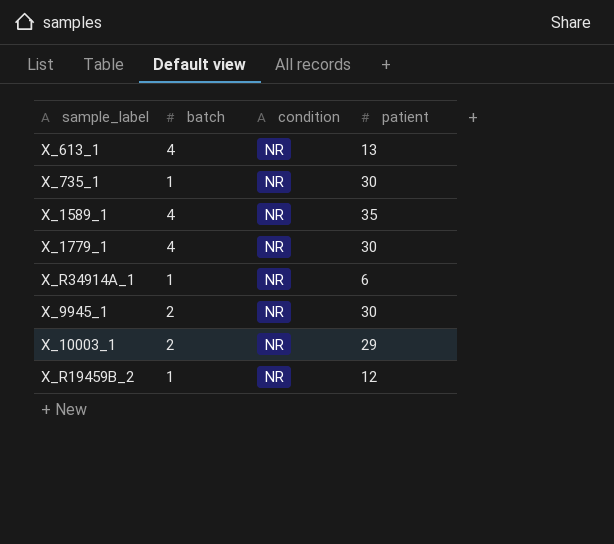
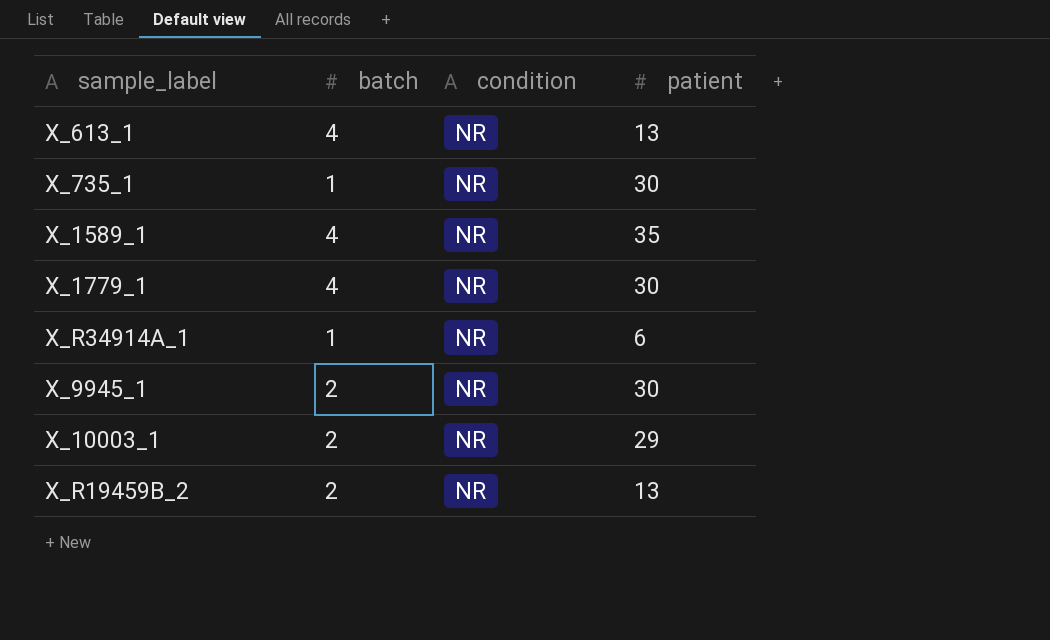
X_R19459B_2 | batch: 1 -> 2
X_R19459B_2 | patient: 12 -> 13

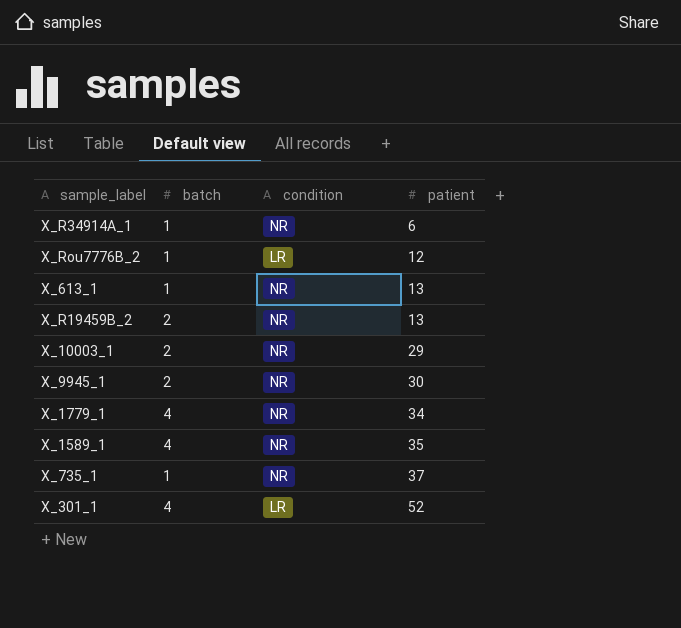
row order: none -> patient ascending
row X_Rou7776B_2: none -> 1 | LR | 12
X_613_1 | batch: 4 -> 1
X_1779_1 | patient: 30 -> 34
X_735_1 | patient: 30 -> 37
row X_301_1: none -> 4 | LR | 52

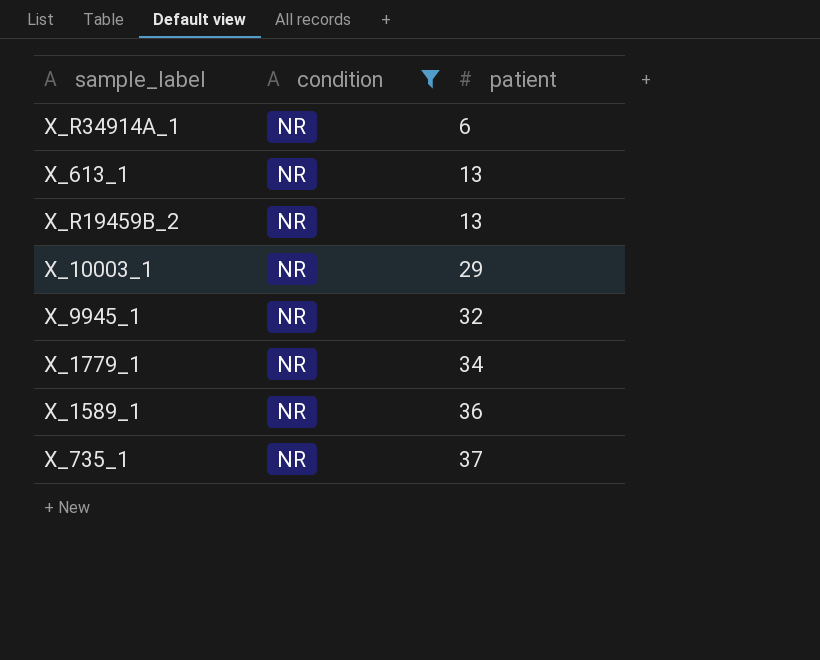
filter: none -> condition = NR
column batch | position: 2 -> none
X_9945_1 | patient: 30 -> 32
X_1589_1 | patient: 35 -> 36

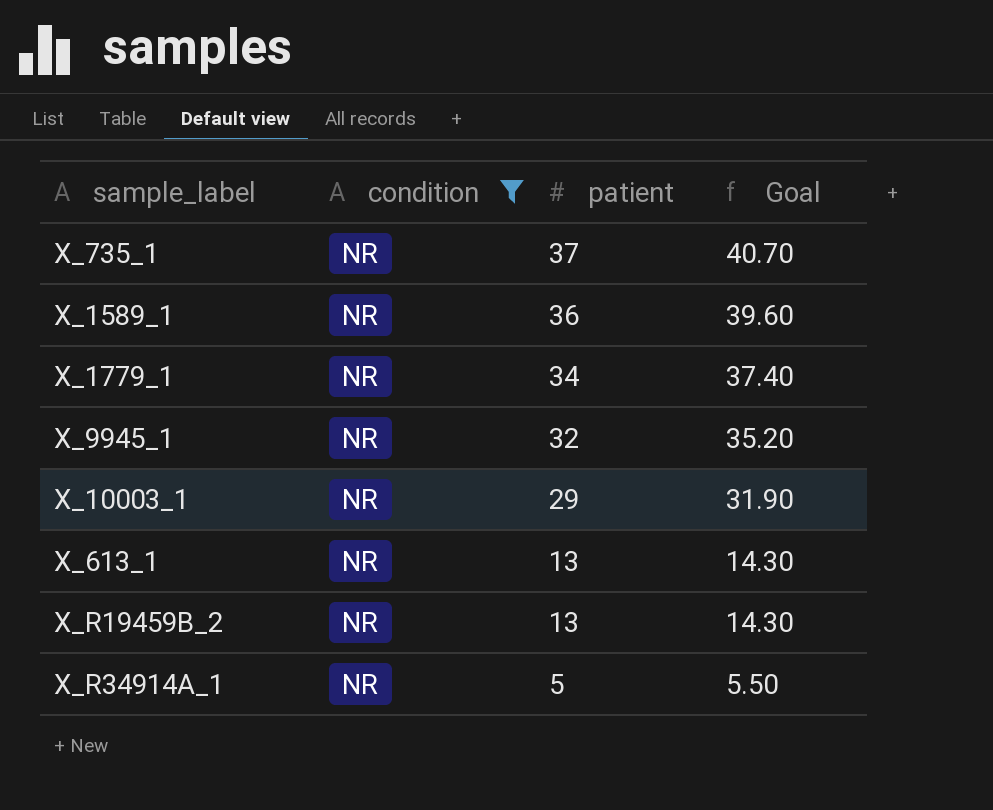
row order: patient ascending -> patient descending
column Goal | formula: none -> [patient] * 1.1
X_R34914A_1 | patient: 6 -> 5

